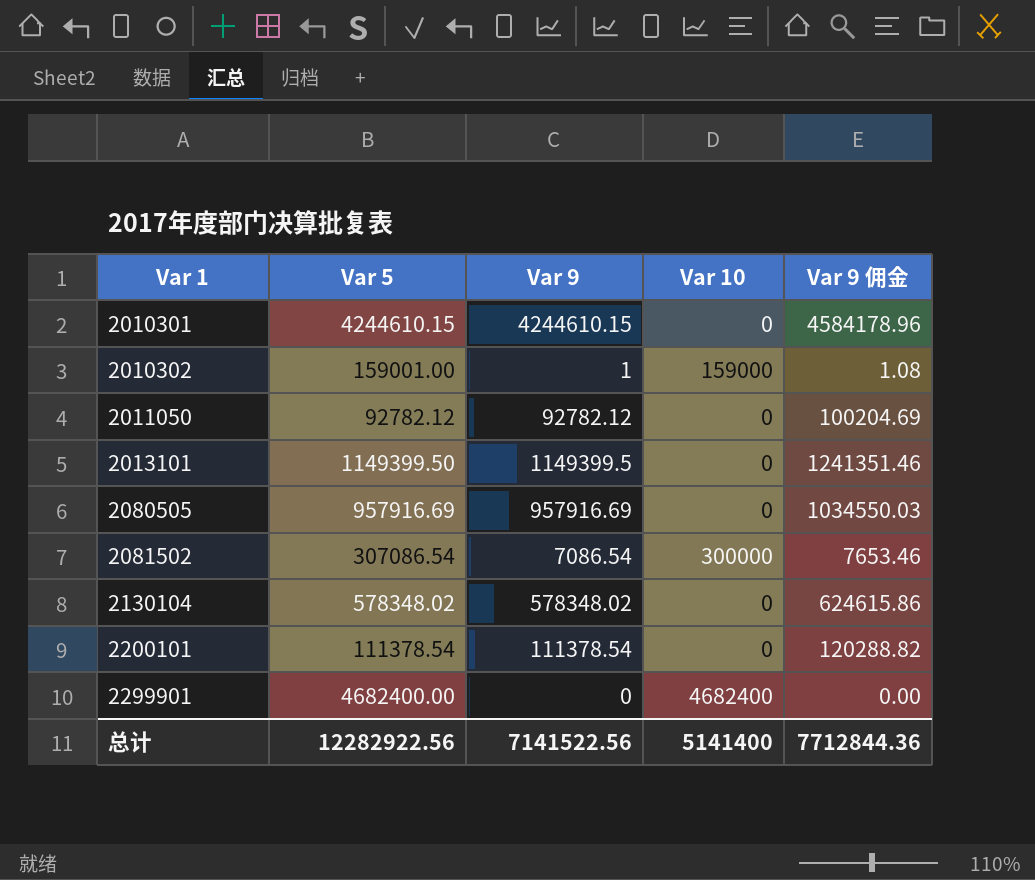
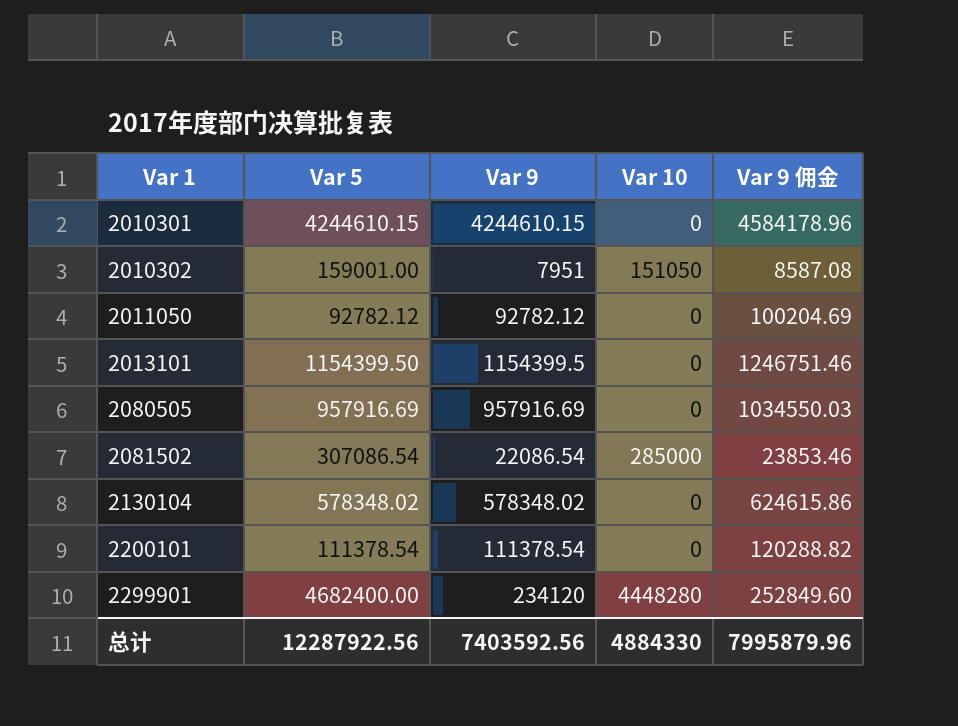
2010302 | Var 9: 1 -> 7951
2010302 | Var 10: 159000 -> 151050
2010302 | Var 9 佣金: 1.08 -> 8587.08
2013101 | Var 5: 1149399.50 -> 1154399.50
2013101 | Var 9: 1149399.5 -> 1154399.5
2013101 | Var 9 佣金: 1241351.46 -> 1246751.46
2081502 | Var 9: 7086.54 -> 22086.54
2081502 | Var 10: 300000 -> 285000
2081502 | Var 9 佣金: 7653.46 -> 23853.46
2299901 | Var 9: 0 -> 234120
2299901 | Var 10: 4682400 -> 4448280
2299901 | Var 9 佣金: 0.00 -> 252849.60
总计 | Var 5: 12282922.56 -> 12287922.56
总计 | Var 9: 7141522.56 -> 7403592.56
总计 | Var 10: 5141400 -> 4884330
总计 | Var 9 佣金: 7712844.36 -> 7995879.96

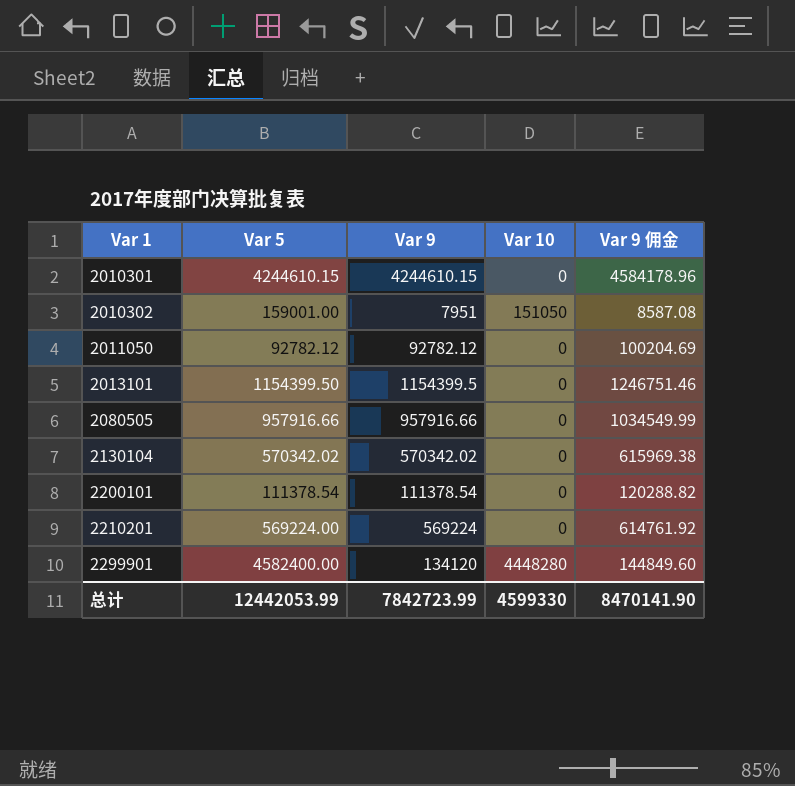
row 2081502: 307086.54 | 22086.54 | 285000 | 23853.46 -> none
2080505 | Var 5: 957916.69 -> 957916.66
2080505 | Var 9: 957916.69 -> 957916.66
2080505 | Var 9 佣金: 1034550.03 -> 1034549.99
2130104 | Var 5: 578348.02 -> 570342.02
2130104 | Var 9: 578348.02 -> 570342.02
2130104 | Var 9 佣金: 624615.86 -> 615969.38
row 2210201: none -> 569224.00 | 569224 | 0 | 614761.92
2299901 | Var 5: 4682400.00 -> 4582400.00
2299901 | Var 9: 234120 -> 134120
2299901 | Var 9 佣金: 252849.60 -> 144849.60
总计 | Var 5: 12287922.56 -> 12442053.99
总计 | Var 9: 7403592.56 -> 7842723.99
总计 | Var 10: 4884330 -> 4599330
总计 | Var 9 佣金: 7995879.96 -> 8470141.90

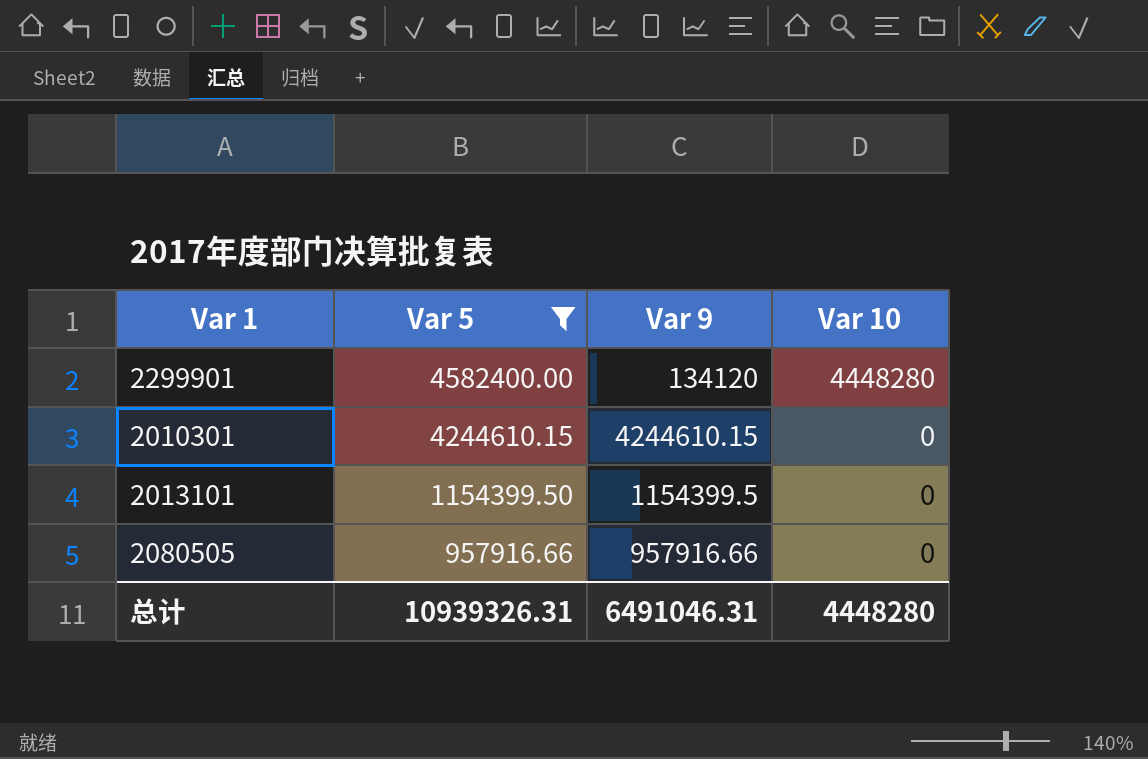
filter: none -> Var 5 >= 957916.66
row order: Var 1 ascending -> Var 5 descending
column Var 9 佣金 | formula: [Var 9] * 1.08 -> none
总计 | Var 5: 12442053.99 -> 10939326.31
总计 | Var 9: 7842723.99 -> 6491046.31
总计 | Var 10: 4599330 -> 4448280

